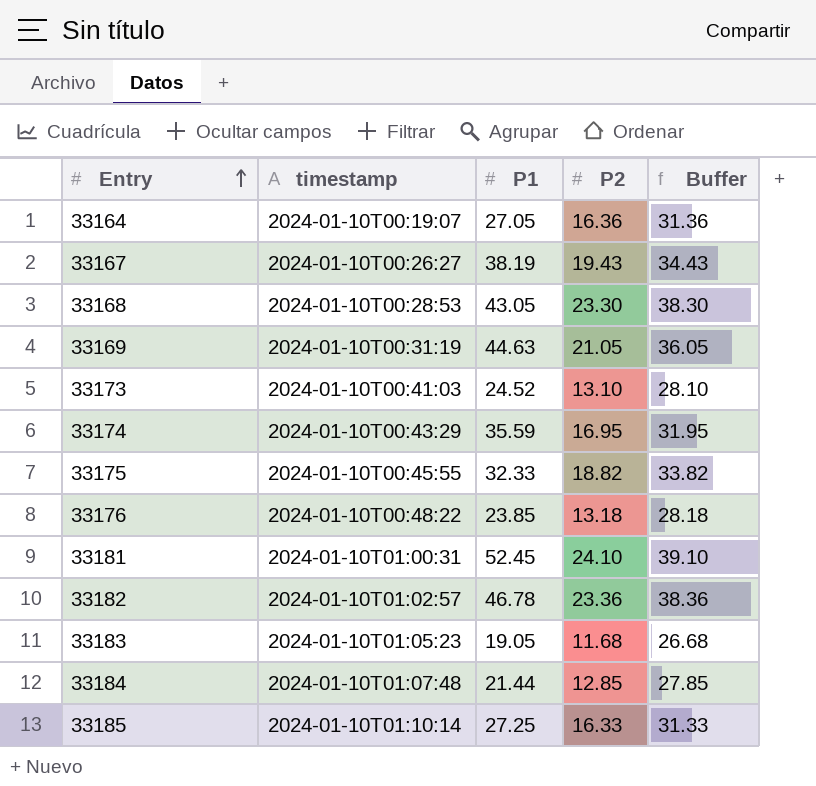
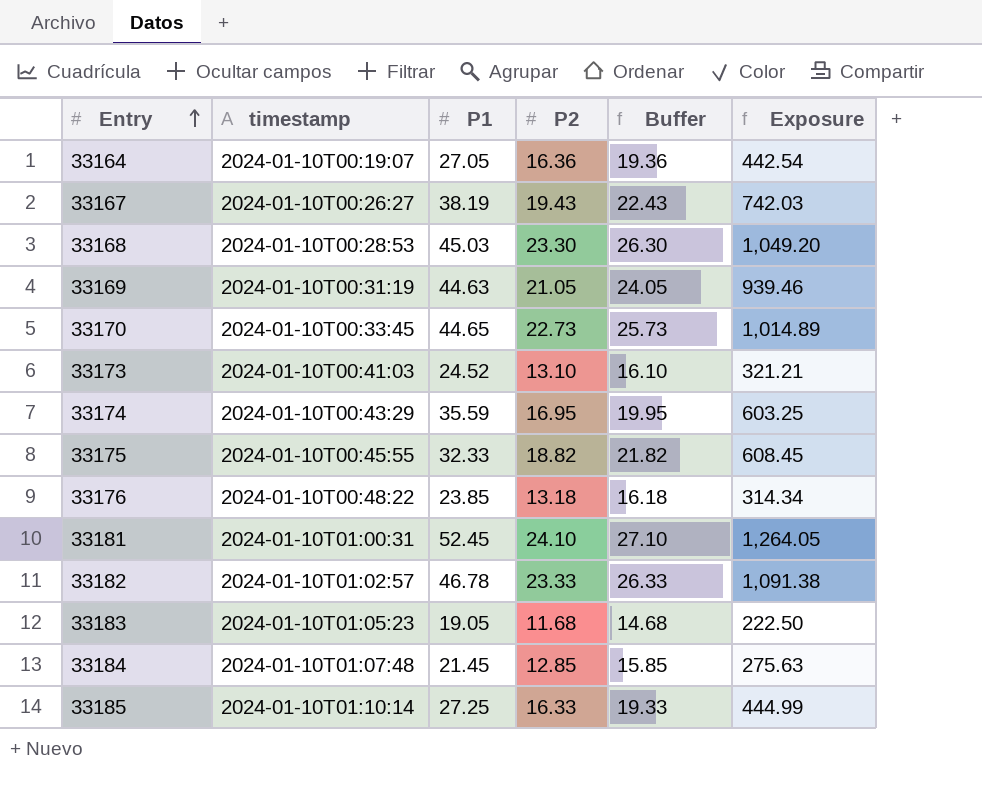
column Buffer | formula: [P2] + 15 -> [P2] + 3
column Exposure | formula: none -> [P1] * [P2]
33168 | P1: 43.05 -> 45.03
row 33170: none -> 2024-01-10T00:33:45 | 44.65 | 22.73 | 25.73 | 1,014.89
33182 | P2: 23.36 -> 23.33
33184 | P1: 21.44 -> 21.45

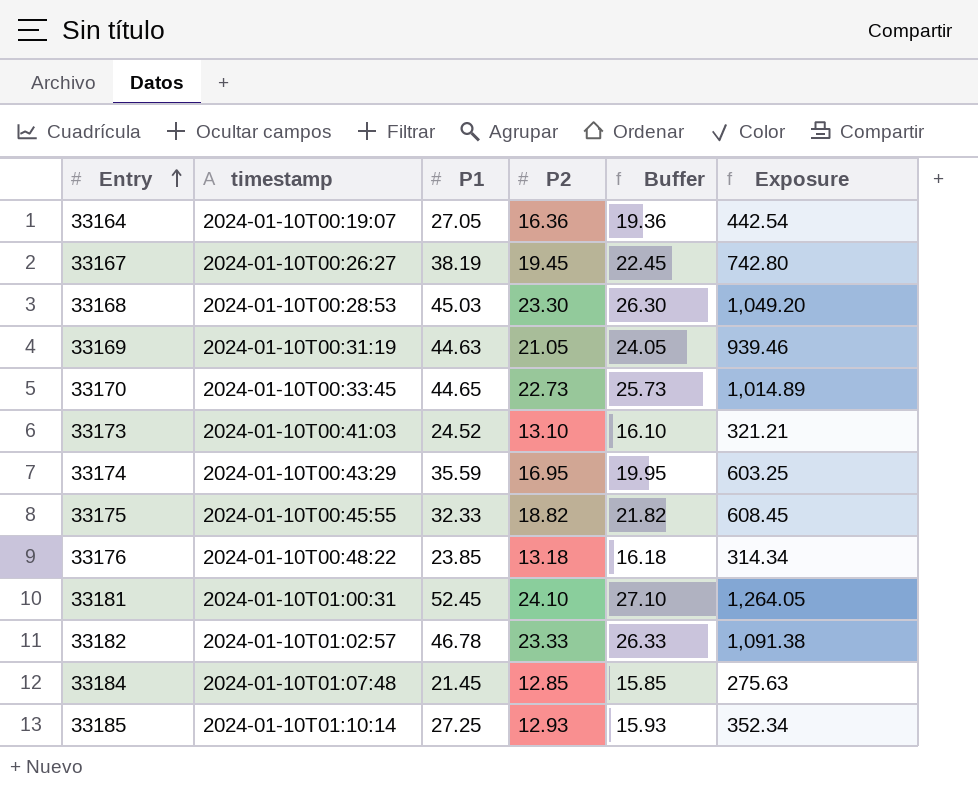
row 33183: 2024-01-10T01:05:23 | 19.05 | 11.68 | 14.68 | 222.50 -> none
33167 | P2: 19.43 -> 19.45
33167 | Buffer: 22.43 -> 22.45
33167 | Exposure: 742.03 -> 742.80
33185 | P2: 16.33 -> 12.93
33185 | Buffer: 19.33 -> 15.93
33185 | Exposure: 444.99 -> 352.34

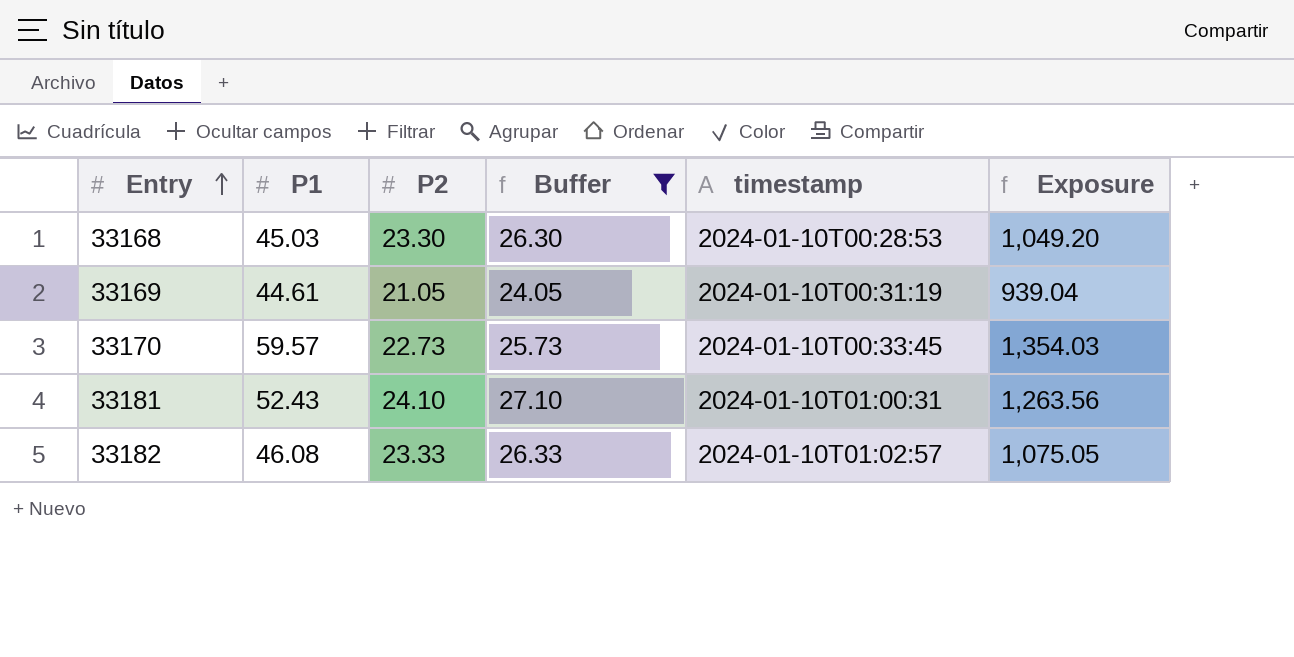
filter: none -> Buffer >= 24.05
column timestamp | position: 2 -> 5
33169 | P1: 44.63 -> 44.61
33169 | Exposure: 939.46 -> 939.04
33170 | P1: 44.65 -> 59.57
33170 | Exposure: 1,014.89 -> 1,354.03
33181 | P1: 52.45 -> 52.43
33181 | Exposure: 1,264.05 -> 1,263.56
33182 | P1: 46.78 -> 46.08
33182 | Exposure: 1,091.38 -> 1,075.05

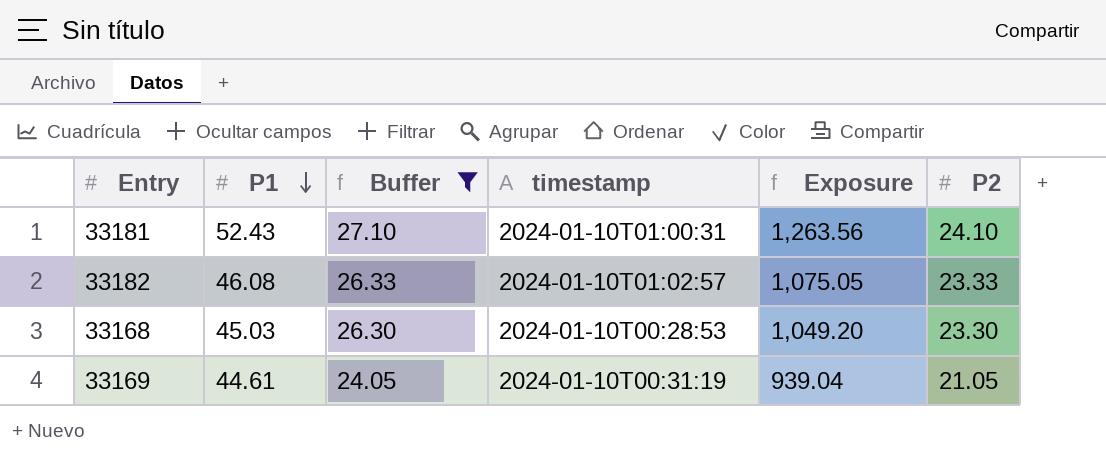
row order: Entry ascending -> P1 descending
column P2 | position: 3 -> 6
row 33170: 59.57 | 22.73 | 25.73 | 2024-01-10T00:33:45 | 1,354.03 -> none

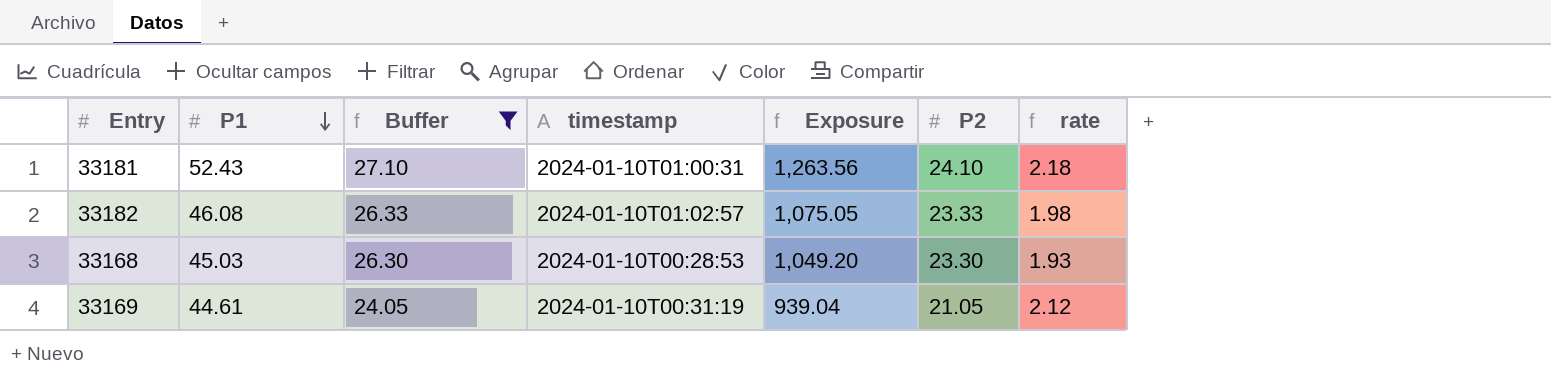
column rate | formula: none -> [P1] / [P2]

